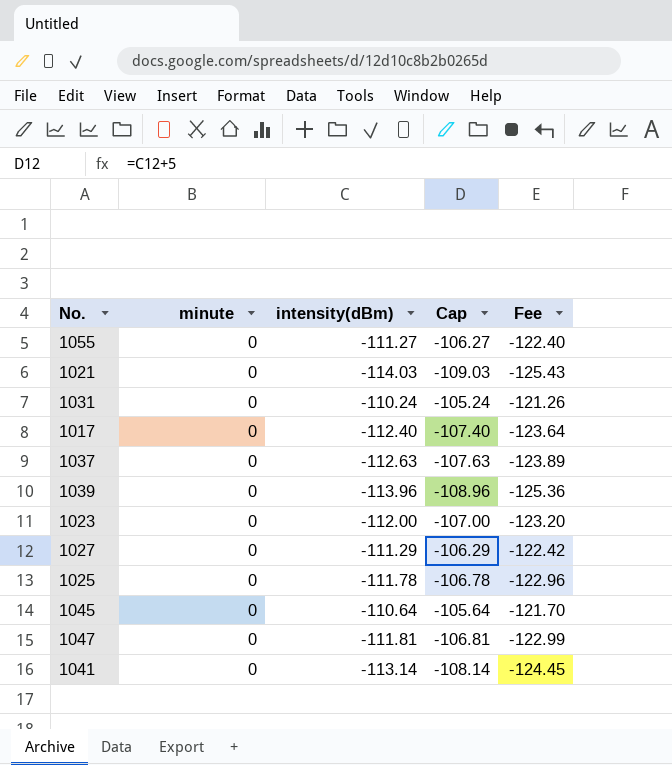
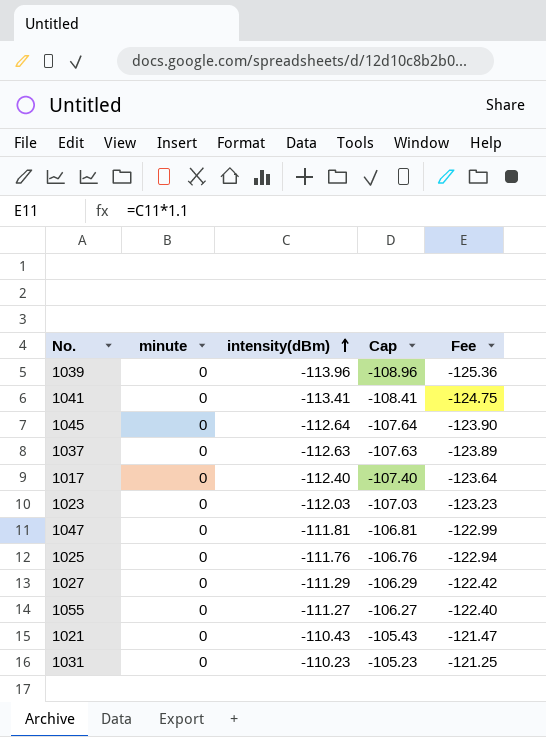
row order: none -> intensity(dBm) ascending
1041 | intensity(dBm): -113.14 -> -113.41
1041 | Cap: -108.14 -> -108.41
1041 | Fee: -124.45 -> -124.75
1045 | intensity(dBm): -110.64 -> -112.64
1045 | Cap: -105.64 -> -107.64
1045 | Fee: -121.70 -> -123.90
1023 | intensity(dBm): -112.00 -> -112.03
1023 | Cap: -107.00 -> -107.03
1023 | Fee: -123.20 -> -123.23
1025 | intensity(dBm): -111.78 -> -111.76
1025 | Cap: -106.78 -> -106.76
1025 | Fee: -122.96 -> -122.94
1021 | intensity(dBm): -114.03 -> -110.43
1021 | Cap: -109.03 -> -105.43
1021 | Fee: -125.43 -> -121.47
1031 | intensity(dBm): -110.24 -> -110.23
1031 | Cap: -105.24 -> -105.23
1031 | Fee: -121.26 -> -121.25

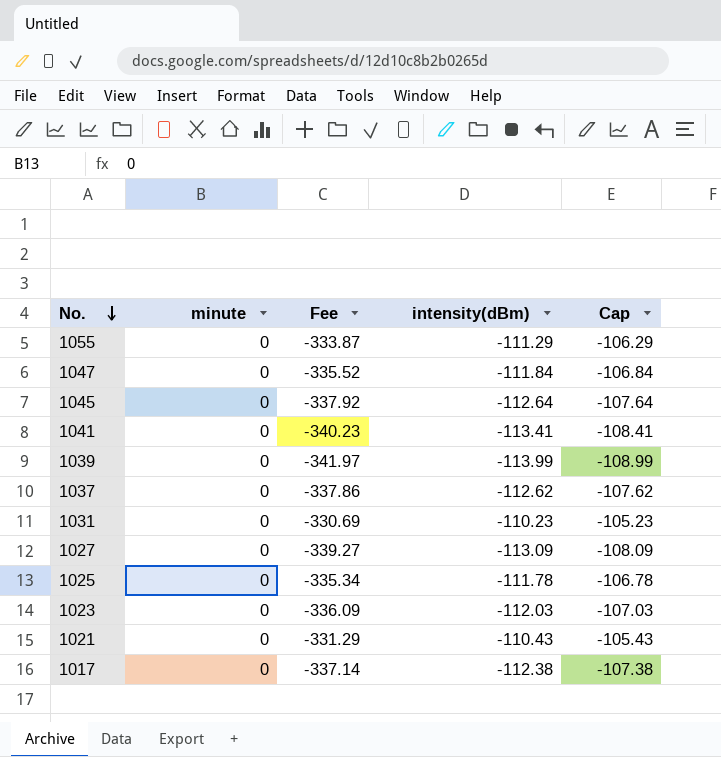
row order: intensity(dBm) ascending -> No. descending
column Fee | formula: [intensity(dBm)] * 1.1 -> [intensity(dBm)] * 3
column Fee | position: 5 -> 3
1055 | intensity(dBm): -111.27 -> -111.29
1055 | Cap: -106.27 -> -106.29
1047 | intensity(dBm): -111.81 -> -111.84
1047 | Cap: -106.81 -> -106.84
1039 | intensity(dBm): -113.96 -> -113.99
1039 | Cap: -108.96 -> -108.99
1037 | intensity(dBm): -112.63 -> -112.62
1037 | Cap: -107.63 -> -107.62
1027 | intensity(dBm): -111.29 -> -113.09
1027 | Cap: -106.29 -> -108.09
1025 | intensity(dBm): -111.76 -> -111.78
1025 | Cap: -106.76 -> -106.78
1017 | intensity(dBm): -112.40 -> -112.38
1017 | Cap: -107.40 -> -107.38

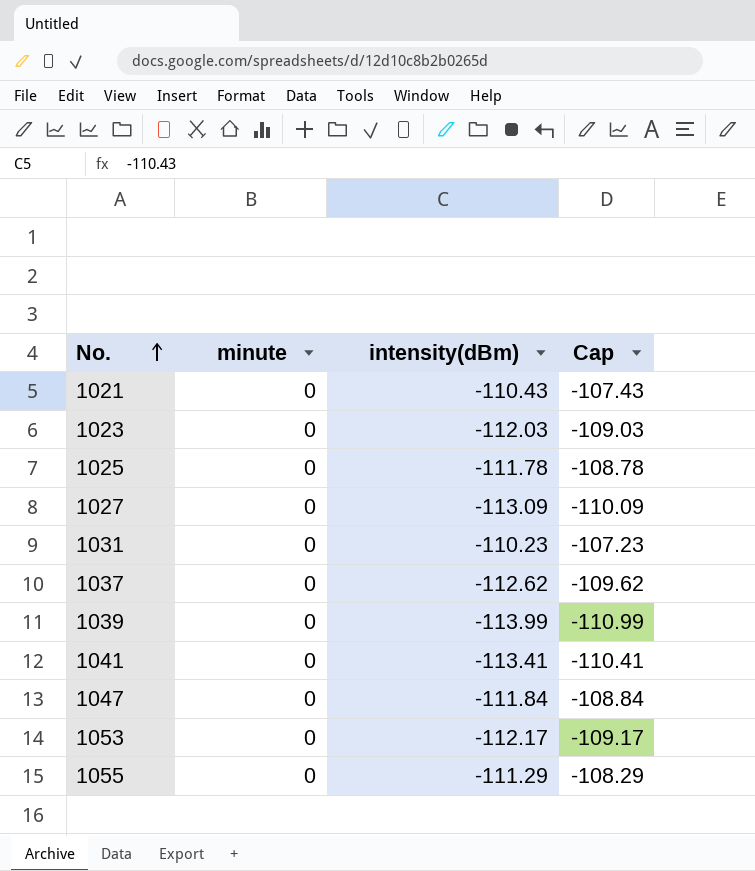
row order: No. descending -> No. ascending
column Fee | formula: [intensity(dBm)] * 3 -> none
column Cap | formula: [intensity(dBm)] + 5 -> [intensity(dBm)] + 3
row 1045: 0 | -337.92 | -112.64 | -107.64 -> none
row 1017: 0 | -337.14 | -112.38 | -107.38 -> none
row 1053: none -> 0 | -112.17 | -109.17

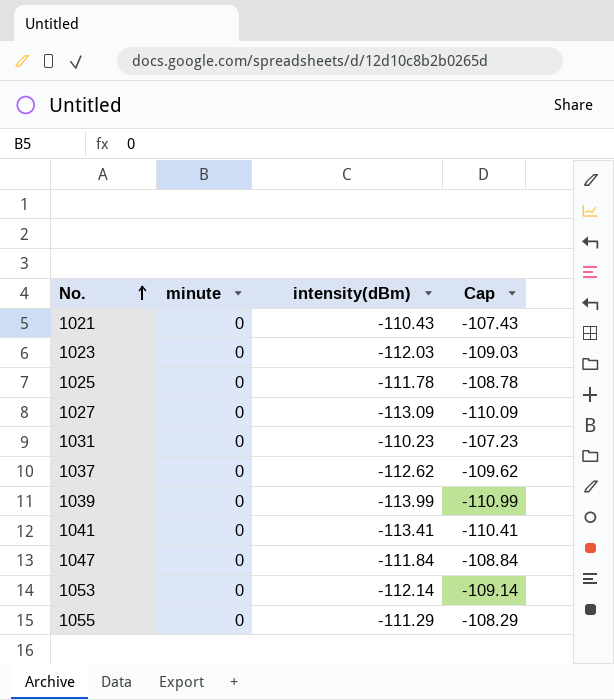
1053 | intensity(dBm): -112.17 -> -112.14
1053 | Cap: -109.17 -> -109.14

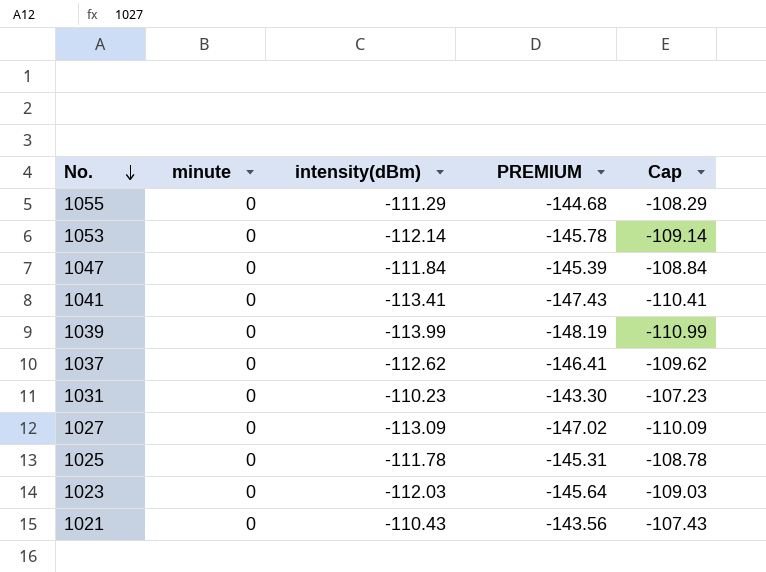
row order: No. ascending -> No. descending
column PREMIUM | formula: none -> [intensity(dBm)] * 1.3

